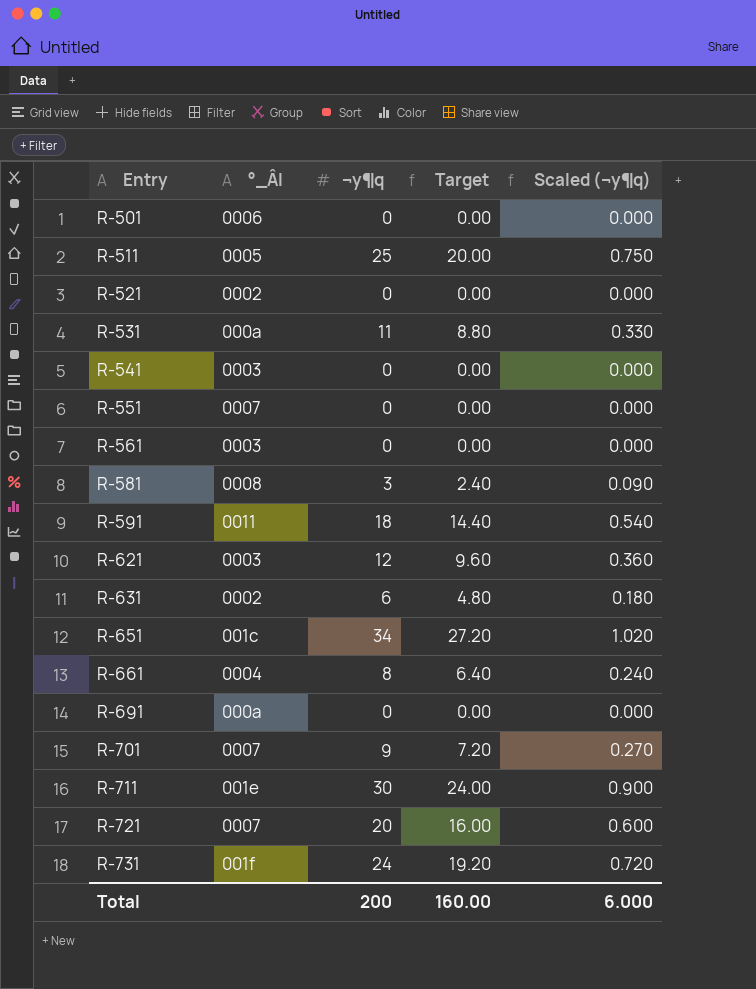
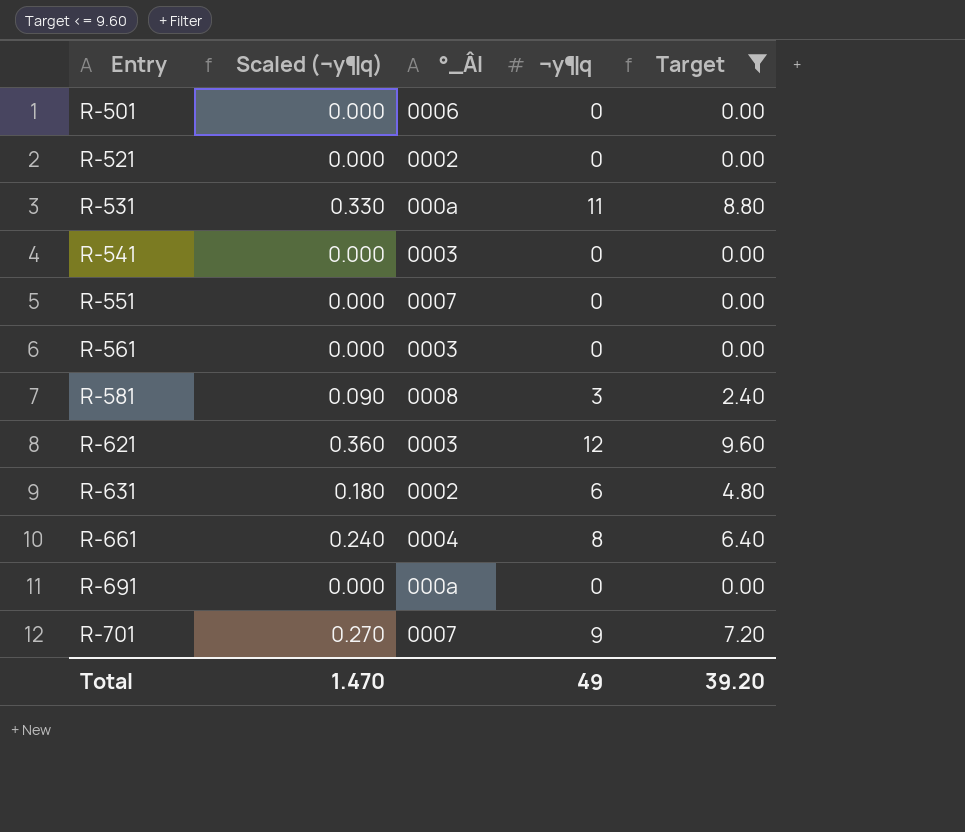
filter: none -> Target <= 9.60
column Scaled (¬y¶q) | position: 5 -> 2
Total | Scaled (¬y¶q): 6.000 -> 1.470
Total | ¬y¶q: 200 -> 49
Total | Target: 160.00 -> 39.20

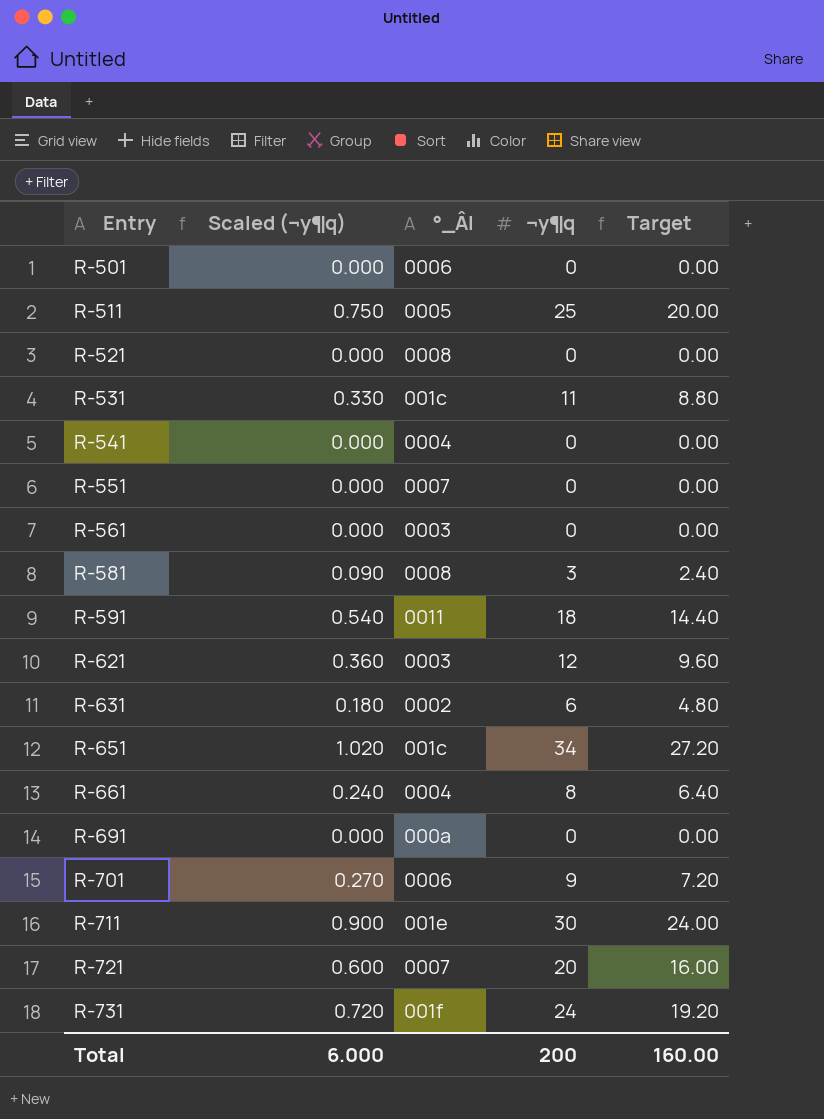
filter: Target <= 9.60 -> none
R-521 | °_ÂI: 0002 -> 0008
R-531 | °_ÂI: 000a -> 001c
R-541 | °_ÂI: 0003 -> 0004
R-701 | °_ÂI: 0007 -> 0006
Total | Scaled (¬y¶q): 1.470 -> 6.000
Total | ¬y¶q: 49 -> 200
Total | Target: 39.20 -> 160.00

